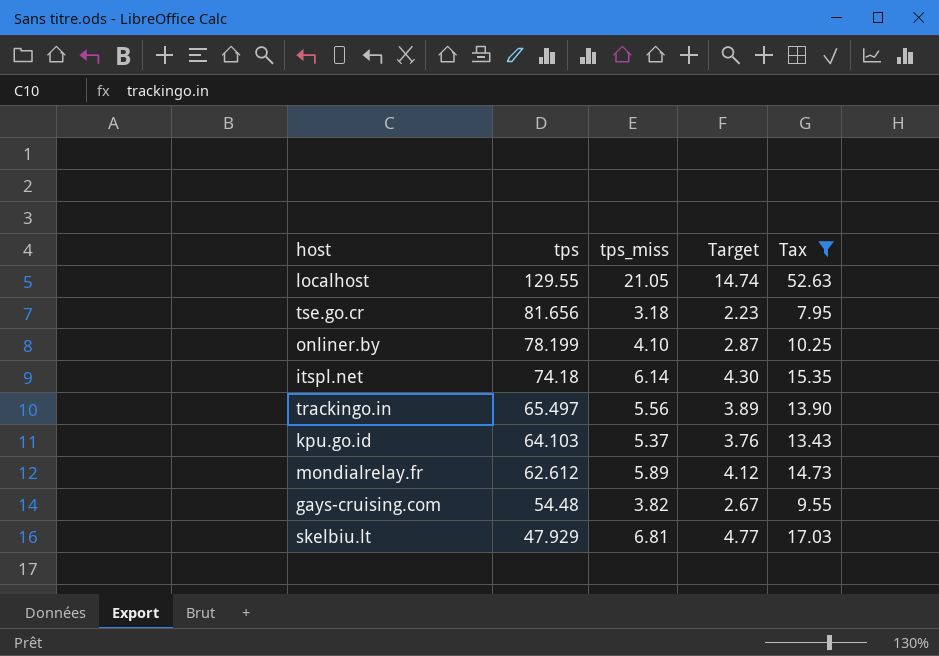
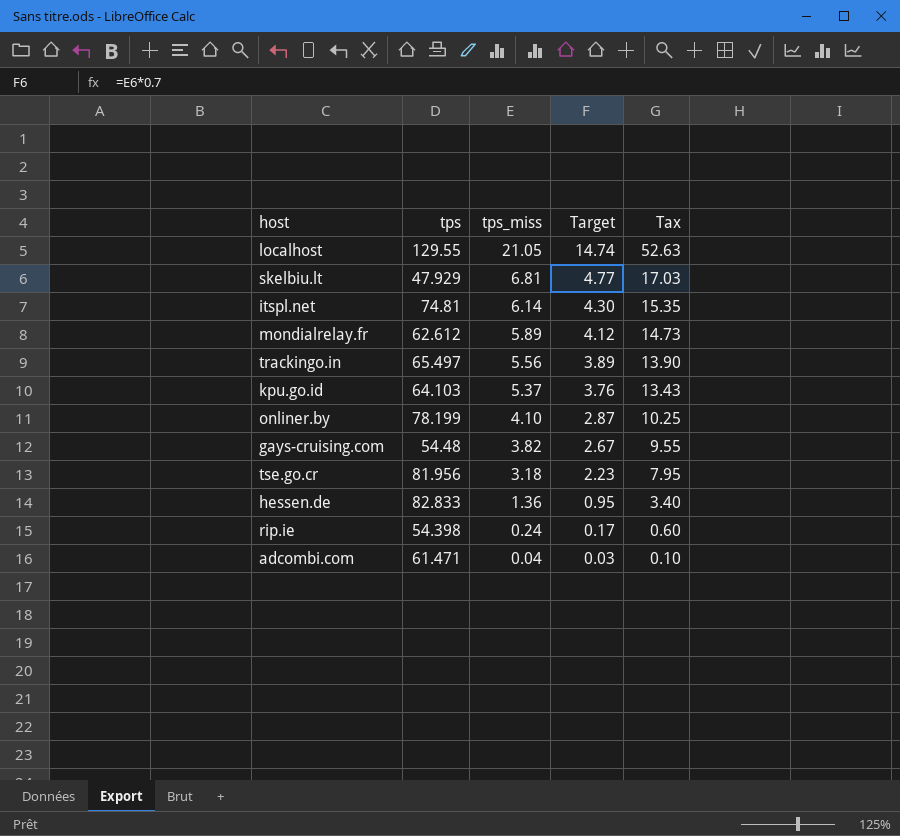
filter: Tax >= 7.95 -> none
row order: tps descending -> tps_miss descending
itspl.net | tps: 74.18 -> 74.81
tse.go.cr | tps: 81.656 -> 81.956

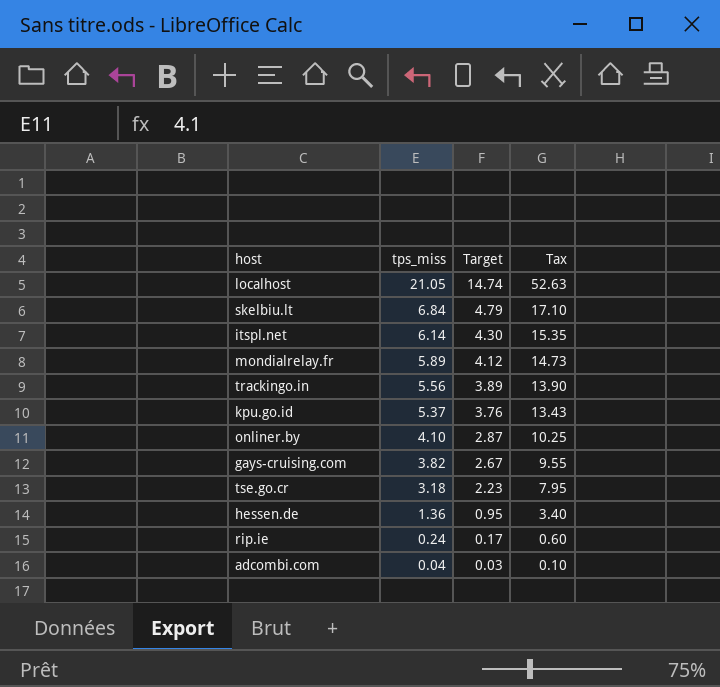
column tps | position: 2 -> none
skelbiu.lt | tps_miss: 6.81 -> 6.84
skelbiu.lt | Target: 4.77 -> 4.79
skelbiu.lt | Tax: 17.03 -> 17.10

